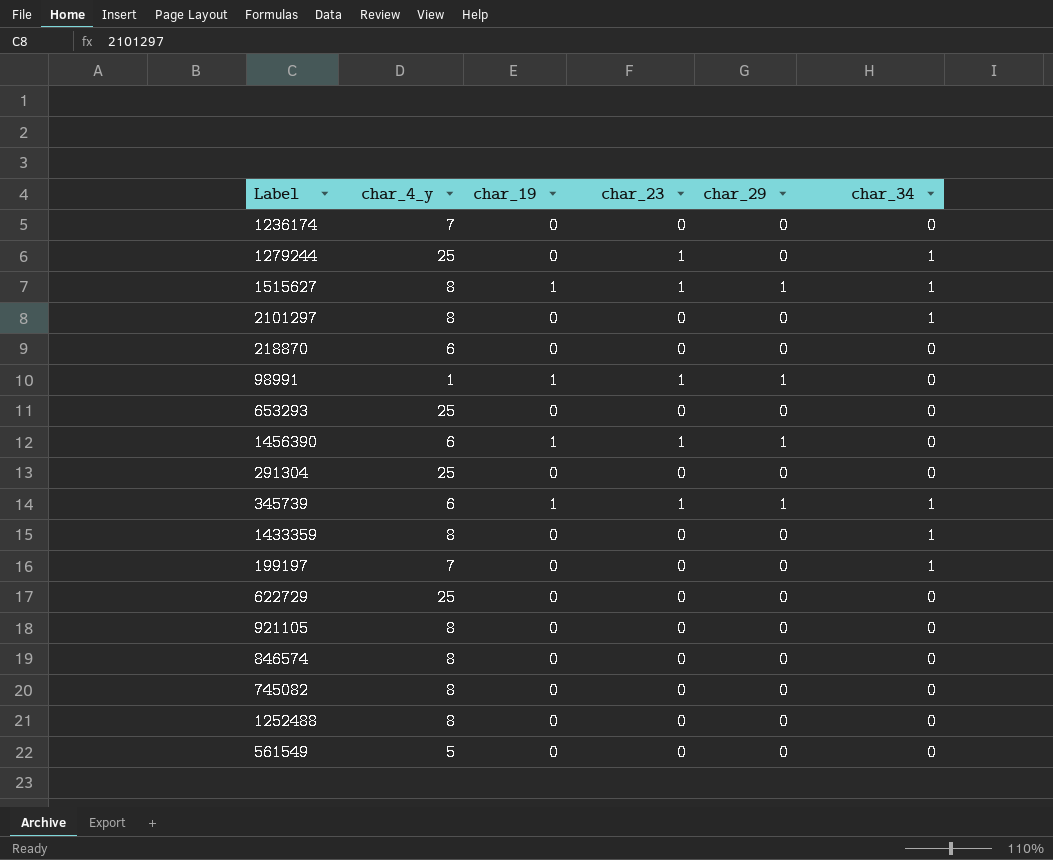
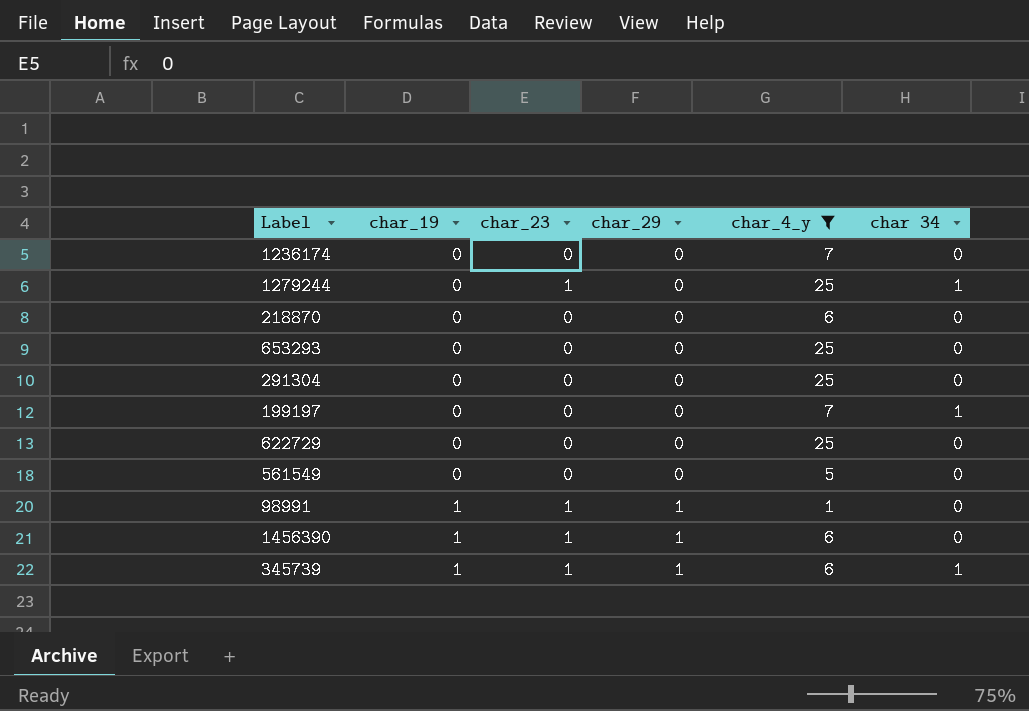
filter: none -> char_4_y != 8
row order: none -> char_19 ascending
column char_4_y | position: 2 -> 5
column name: char_34 -> char 34

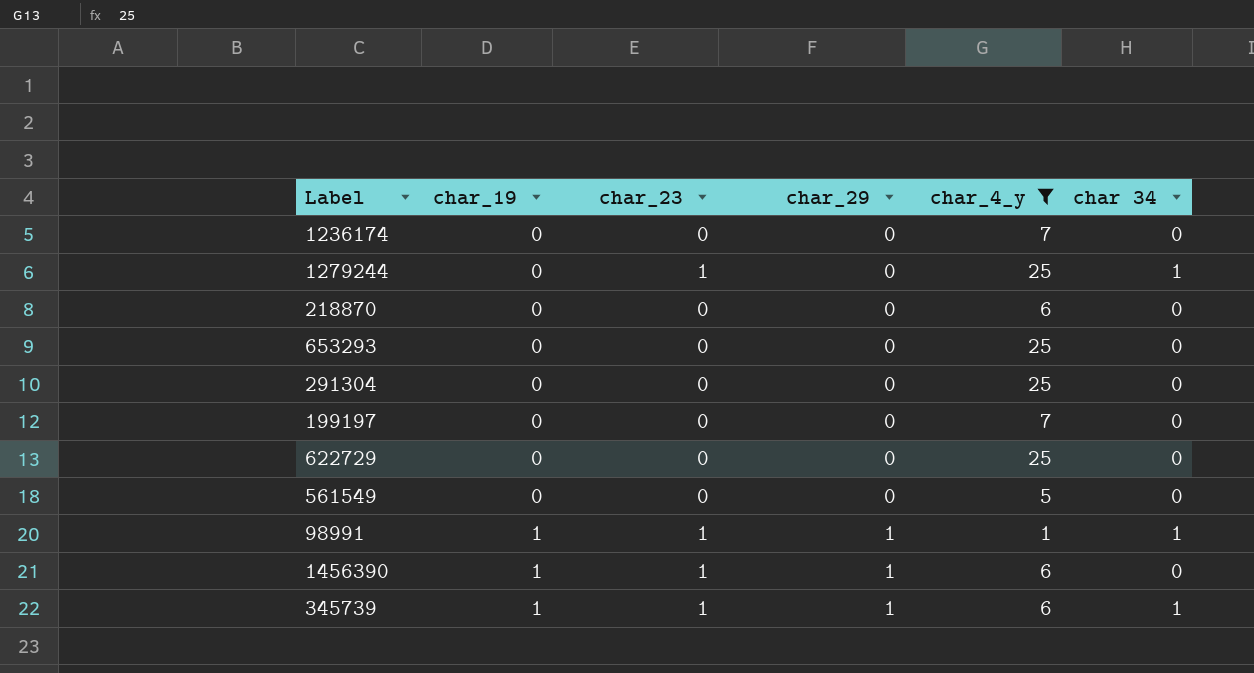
199197 | char 34: 1 -> 0
98991 | char 34: 0 -> 1

